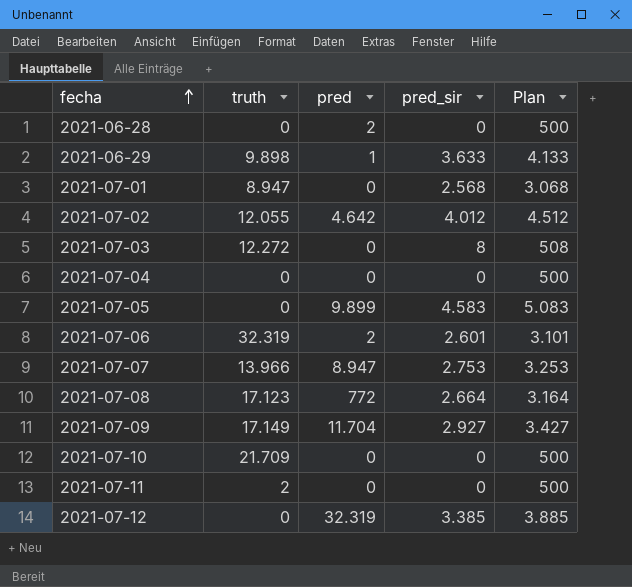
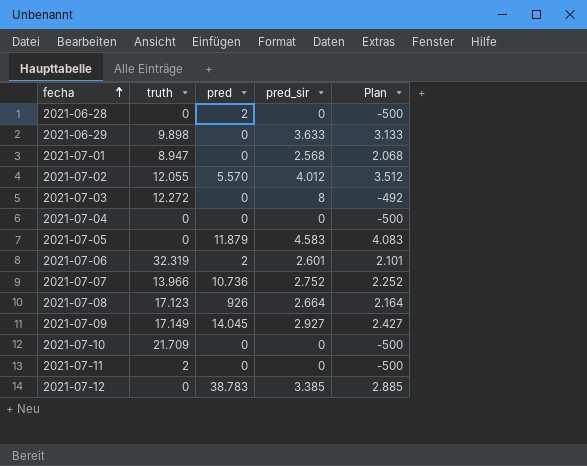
column Plan | formula: [pred_sir] + 500 -> [pred_sir] - 500
2021-06-29 | pred: 1 -> 0
2021-07-02 | pred: 4.642 -> 5.570
2021-07-05 | pred: 9.899 -> 11.879
2021-07-07 | pred: 8.947 -> 10.736
2021-07-07 | pred_sir: 2.753 -> 2.752
2021-07-08 | pred: 772 -> 926
2021-07-09 | pred: 11.704 -> 14.045
2021-07-12 | pred: 32.319 -> 38.783

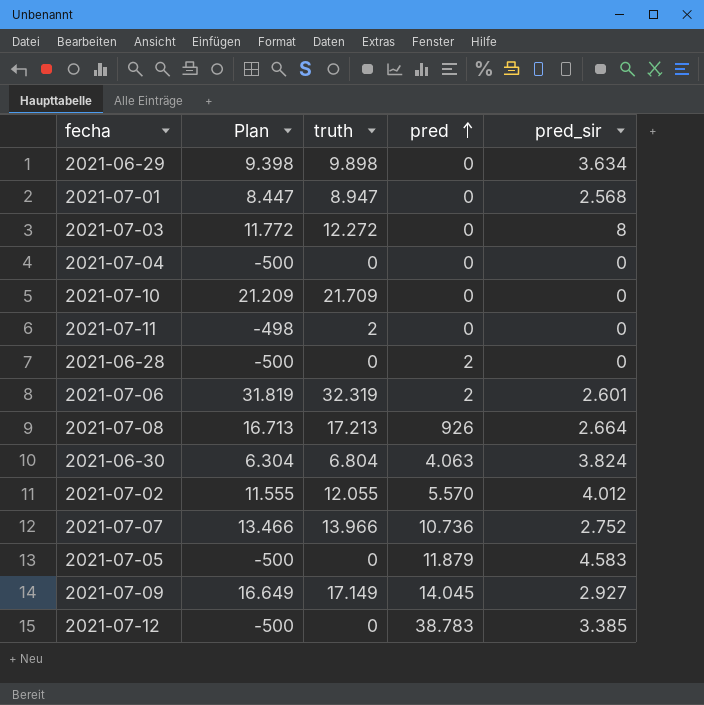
row order: fecha ascending -> pred ascending
column Plan | formula: [pred_sir] - 500 -> [truth] - 500
column Plan | position: 5 -> 2
2021-06-29 | pred_sir: 3.633 -> 3.634
2021-07-08 | truth: 17.123 -> 17.213
row 2021-06-30: none -> 6.304 | 6.804 | 4.063 | 3.824

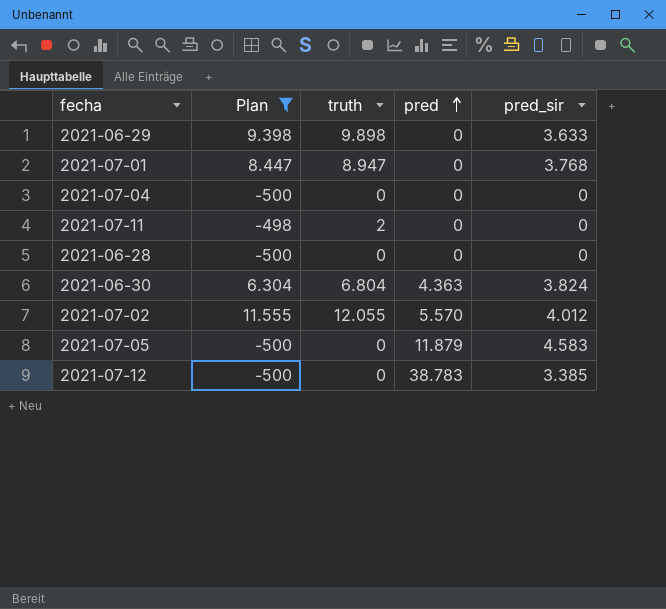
filter: none -> Plan <= 11.555
2021-06-29 | pred_sir: 3.634 -> 3.633
2021-07-01 | pred_sir: 2.568 -> 3.768
2021-06-28 | pred: 2 -> 0
2021-06-30 | pred: 4.063 -> 4.363

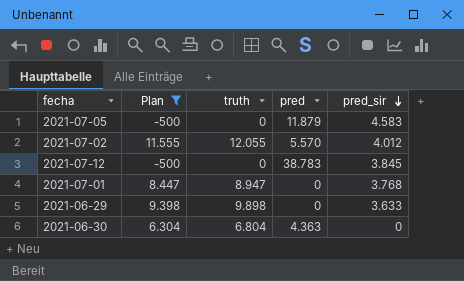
row order: pred ascending -> pred_sir descending
row 2021-07-04: -500 | 0 | 0 | 0 -> none
row 2021-07-11: -498 | 2 | 0 | 0 -> none
row 2021-06-28: -500 | 0 | 0 | 0 -> none
2021-07-12 | pred_sir: 3.385 -> 3.845
2021-06-30 | pred_sir: 3.824 -> 0

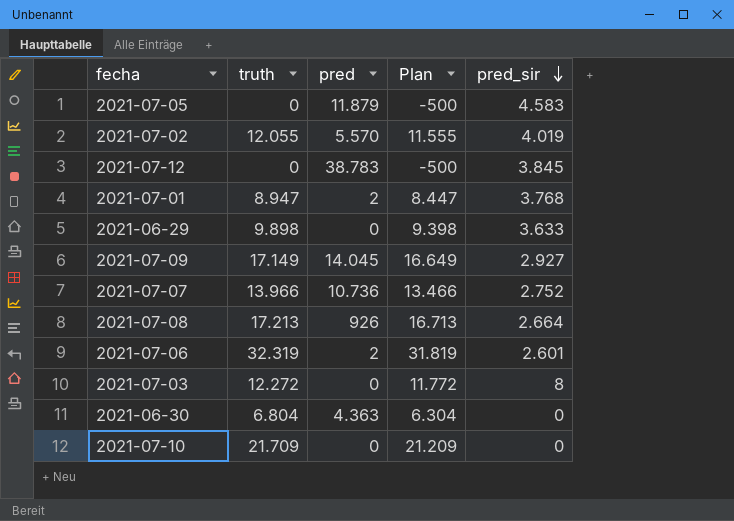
filter: Plan <= 11.555 -> none
column Plan | position: 2 -> 4
2021-07-02 | pred_sir: 4.012 -> 4.019
2021-07-01 | pred: 0 -> 2

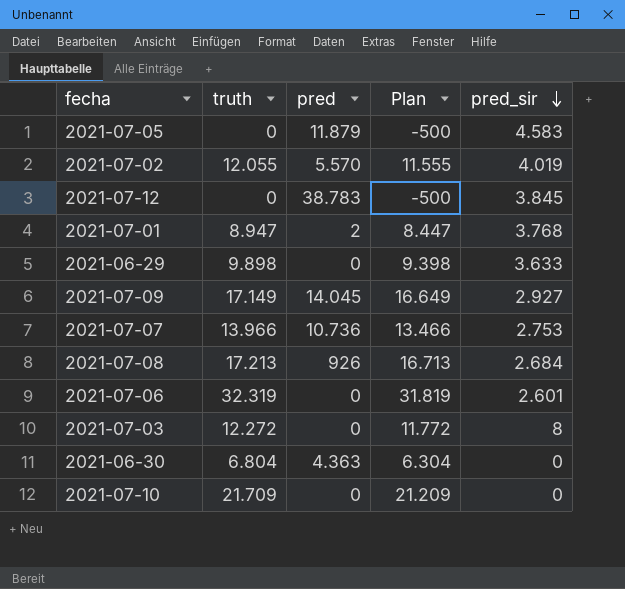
2021-07-07 | pred_sir: 2.752 -> 2.753
2021-07-08 | pred_sir: 2.664 -> 2.684
2021-07-06 | pred: 2 -> 0

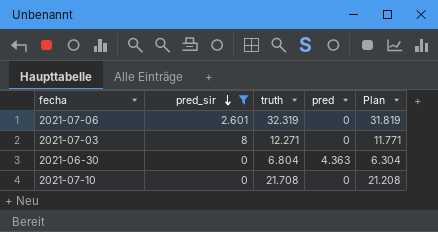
filter: none -> pred_sir <= 2.601
column pred_sir | position: 5 -> 2
2021-07-03 | truth: 12.272 -> 12.271
2021-07-03 | Plan: 11.772 -> 11.771
2021-07-10 | truth: 21.709 -> 21.708
2021-07-10 | Plan: 21.209 -> 21.208

